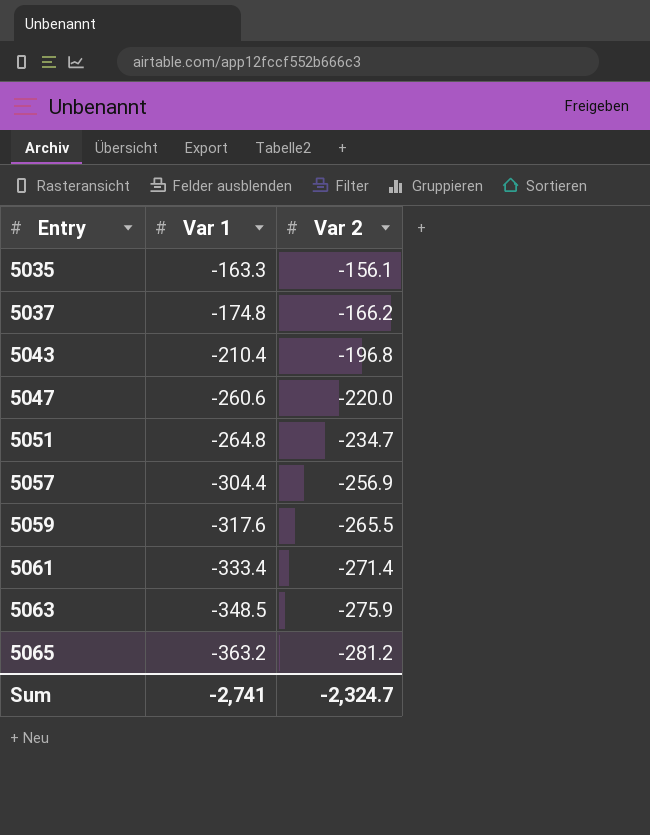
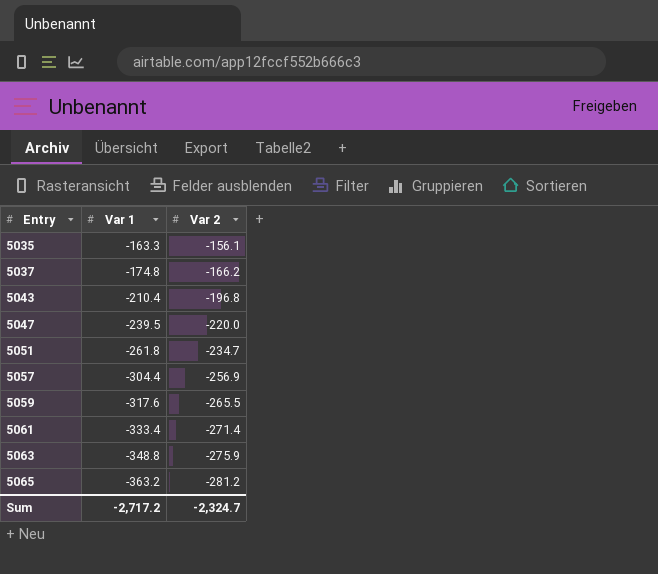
5047 | Var 1: -260.6 -> -239.5
5051 | Var 1: -264.8 -> -261.8
5063 | Var 1: -348.5 -> -348.8
Sum | Var 1: -2,741 -> -2,717.2

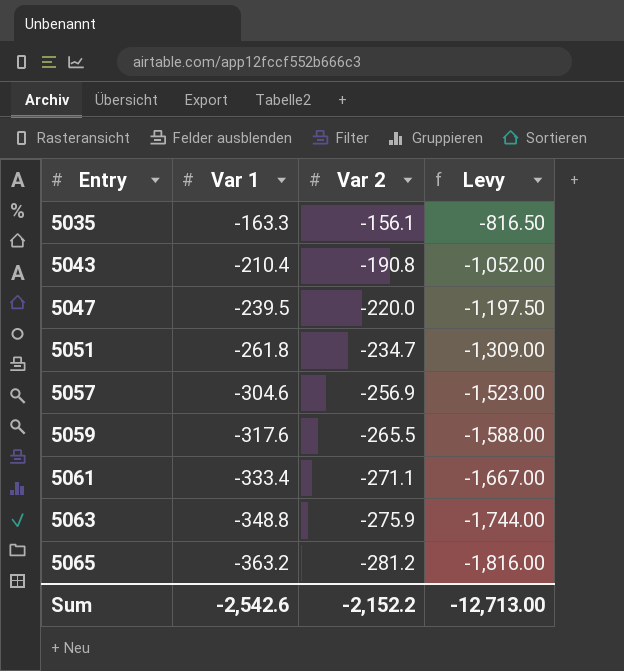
column Levy | formula: none -> [Var 1] * 5
row 5037: -174.8 | -166.2 -> none
5043 | Var 2: -196.8 -> -190.8
5057 | Var 1: -304.4 -> -304.6
5061 | Var 2: -271.4 -> -271.1
Sum | Var 1: -2,717.2 -> -2,542.6
Sum | Var 2: -2,324.7 -> -2,152.2

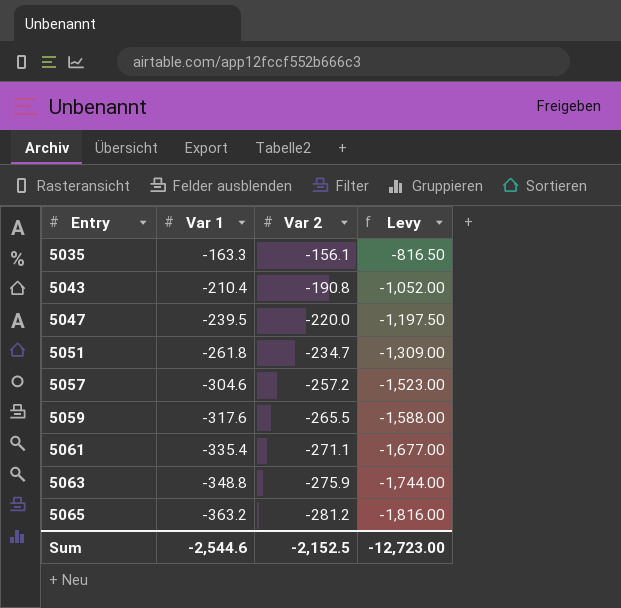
5057 | Var 2: -256.9 -> -257.2
5061 | Var 1: -333.4 -> -335.4
5061 | Levy: -1,667.00 -> -1,677.00
Sum | Var 1: -2,542.6 -> -2,544.6
Sum | Var 2: -2,152.2 -> -2,152.5
Sum | Levy: -12,713.00 -> -12,723.00

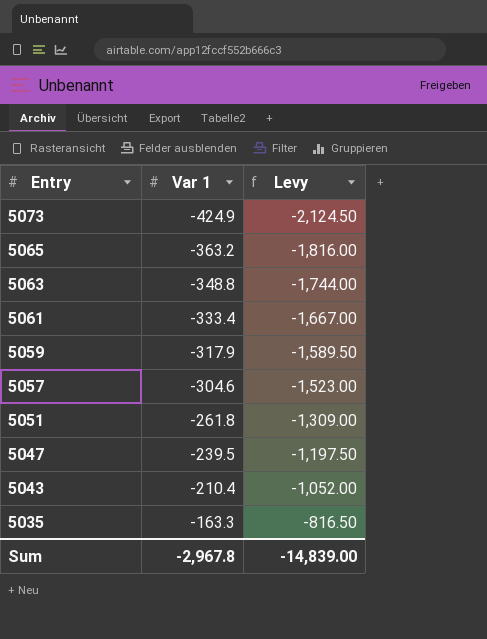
row order: Entry ascending -> Entry descending
column Var 2 | position: 3 -> none
row 5073: none -> -424.9 | -2,124.50
5061 | Var 1: -335.4 -> -333.4
5061 | Levy: -1,677.00 -> -1,667.00
5059 | Var 1: -317.6 -> -317.9
5059 | Levy: -1,588.00 -> -1,589.50
Sum | Var 1: -2,544.6 -> -2,967.8
Sum | Levy: -12,723.00 -> -14,839.00

